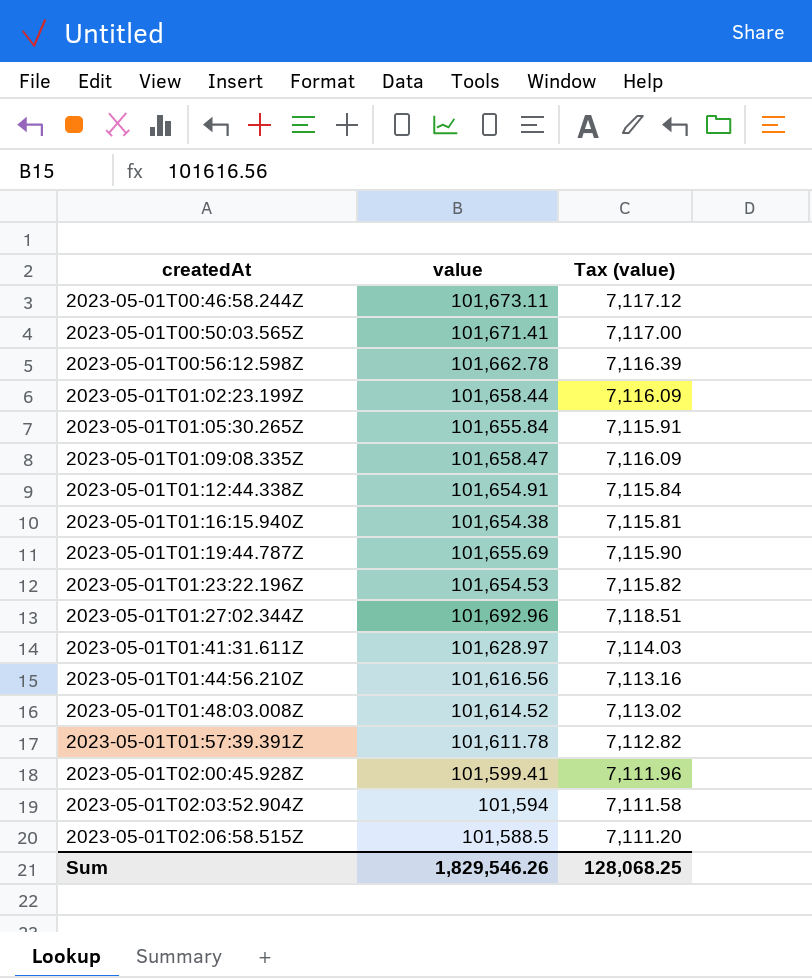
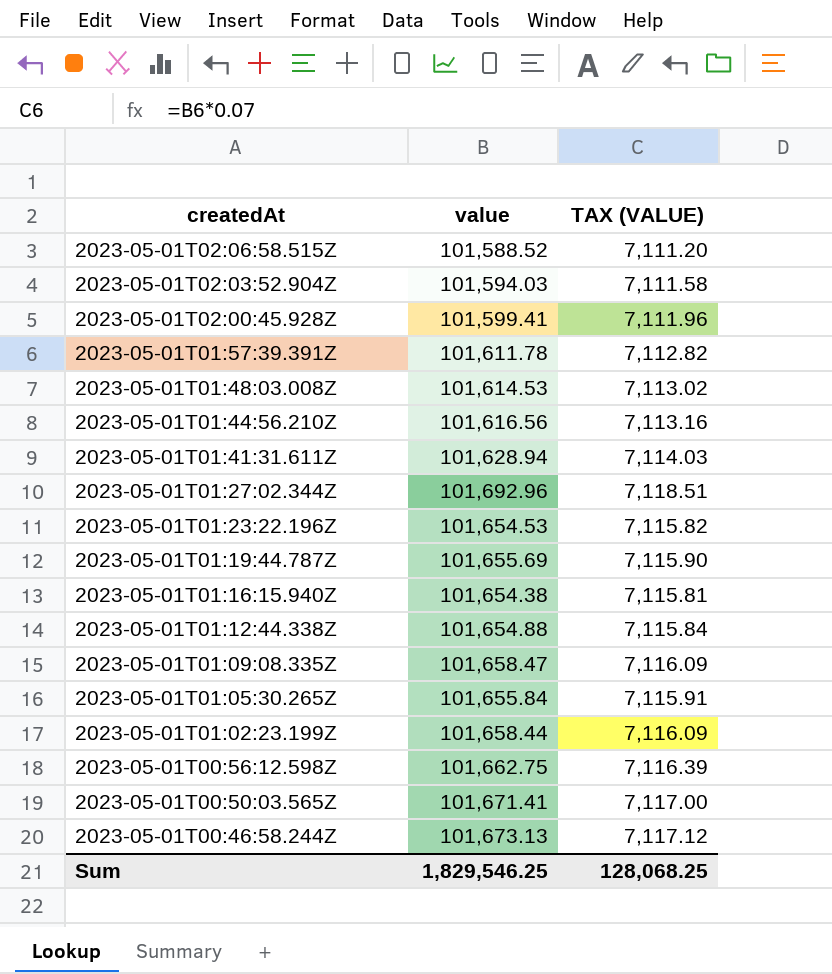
row order: createdAt ascending -> createdAt descending
column name: Tax (value) -> TAX (VALUE)
2023-05-01T02:06:58.515Z | value: 101,588.5 -> 101,588.52
2023-05-01T02:03:52.904Z | value: 101,594 -> 101,594.03
2023-05-01T01:48:03.008Z | value: 101,614.52 -> 101,614.53
2023-05-01T01:41:31.611Z | value: 101,628.97 -> 101,628.94
2023-05-01T01:12:44.338Z | value: 101,654.91 -> 101,654.88
2023-05-01T00:56:12.598Z | value: 101,662.78 -> 101,662.75
2023-05-01T00:46:58.244Z | value: 101,673.11 -> 101,673.13
Sum | value: 1,829,546.26 -> 1,829,546.25

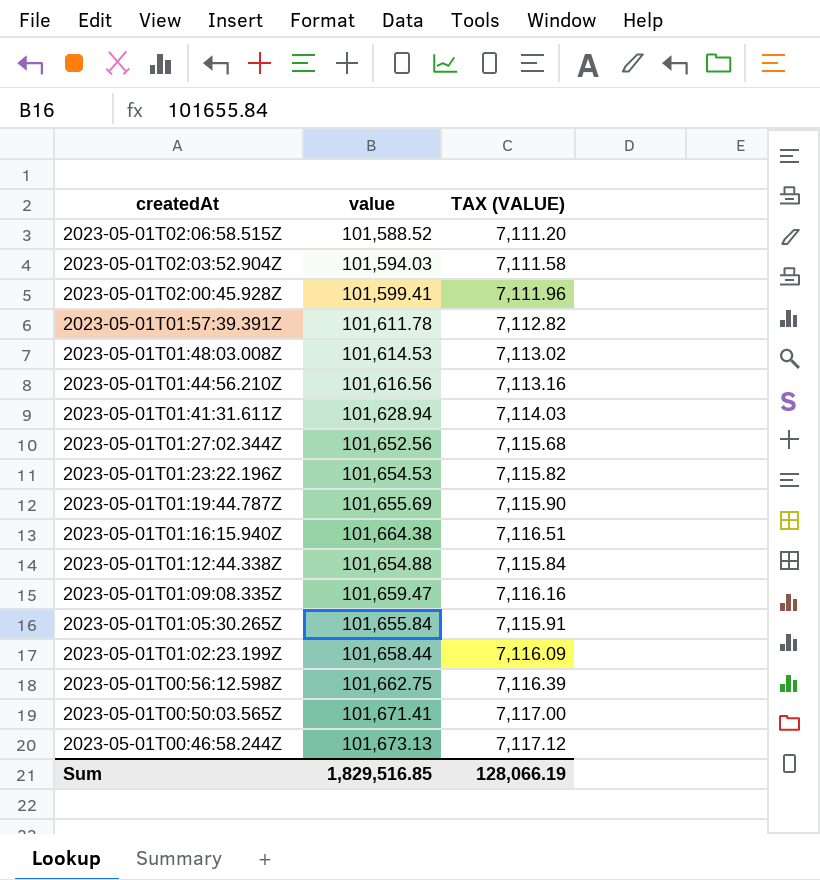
2023-05-01T01:27:02.344Z | value: 101,692.96 -> 101,652.56
2023-05-01T01:27:02.344Z | TAX (VALUE): 7,118.51 -> 7,115.68
2023-05-01T01:16:15.940Z | value: 101,654.38 -> 101,664.38
2023-05-01T01:16:15.940Z | TAX (VALUE): 7,115.81 -> 7,116.51
2023-05-01T01:09:08.335Z | value: 101,658.47 -> 101,659.47
2023-05-01T01:09:08.335Z | TAX (VALUE): 7,116.09 -> 7,116.16
Sum | value: 1,829,546.25 -> 1,829,516.85
Sum | TAX (VALUE): 128,068.25 -> 128,066.19

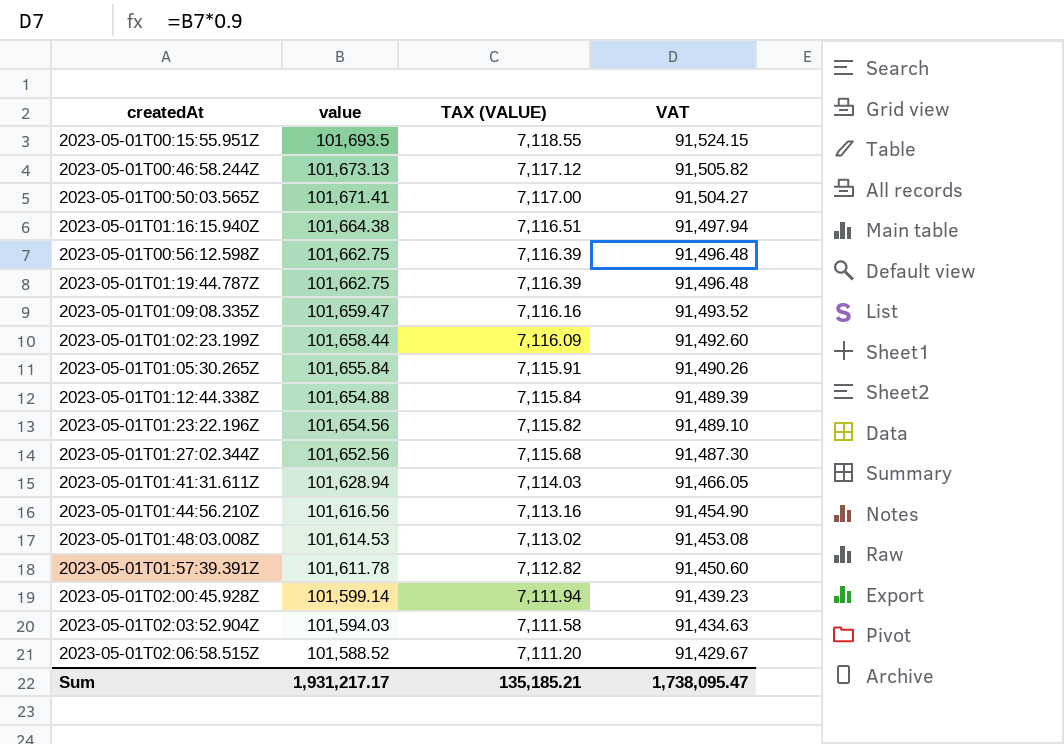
row order: createdAt descending -> value descending
column VAT | formula: none -> [value] * 0.9
row 2023-05-01T00:15:55.951Z: none -> 101,693.5 | 7,118.55 | 91,524.15
2023-05-01T01:19:44.787Z | value: 101,655.69 -> 101,662.75
2023-05-01T01:19:44.787Z | TAX (VALUE): 7,115.90 -> 7,116.39
2023-05-01T01:23:22.196Z | value: 101,654.53 -> 101,654.56
2023-05-01T02:00:45.928Z | value: 101,599.41 -> 101,599.14
2023-05-01T02:00:45.928Z | TAX (VALUE): 7,111.96 -> 7,111.94
Sum | value: 1,829,516.85 -> 1,931,217.17
Sum | TAX (VALUE): 128,066.19 -> 135,185.21

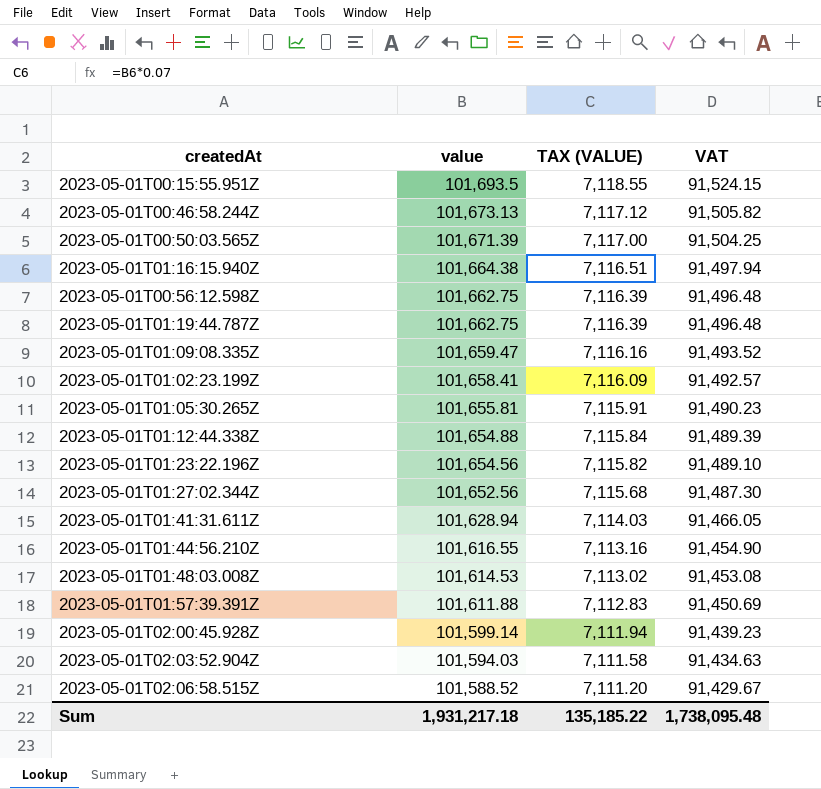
2023-05-01T00:50:03.565Z | value: 101,671.41 -> 101,671.39
2023-05-01T00:50:03.565Z | VAT: 91,504.27 -> 91,504.25
2023-05-01T01:02:23.199Z | value: 101,658.44 -> 101,658.41
2023-05-01T01:02:23.199Z | VAT: 91,492.60 -> 91,492.57
2023-05-01T01:05:30.265Z | value: 101,655.84 -> 101,655.81
2023-05-01T01:05:30.265Z | VAT: 91,490.26 -> 91,490.23
2023-05-01T01:44:56.210Z | value: 101,616.56 -> 101,616.55
2023-05-01T01:57:39.391Z | value: 101,611.78 -> 101,611.88
2023-05-01T01:57:39.391Z | TAX (VALUE): 7,112.82 -> 7,112.83
2023-05-01T01:57:39.391Z | VAT: 91,450.60 -> 91,450.69
Sum | value: 1,931,217.17 -> 1,931,217.18
Sum | TAX (VALUE): 135,185.21 -> 135,185.22
Sum | VAT: 1,738,095.47 -> 1,738,095.48

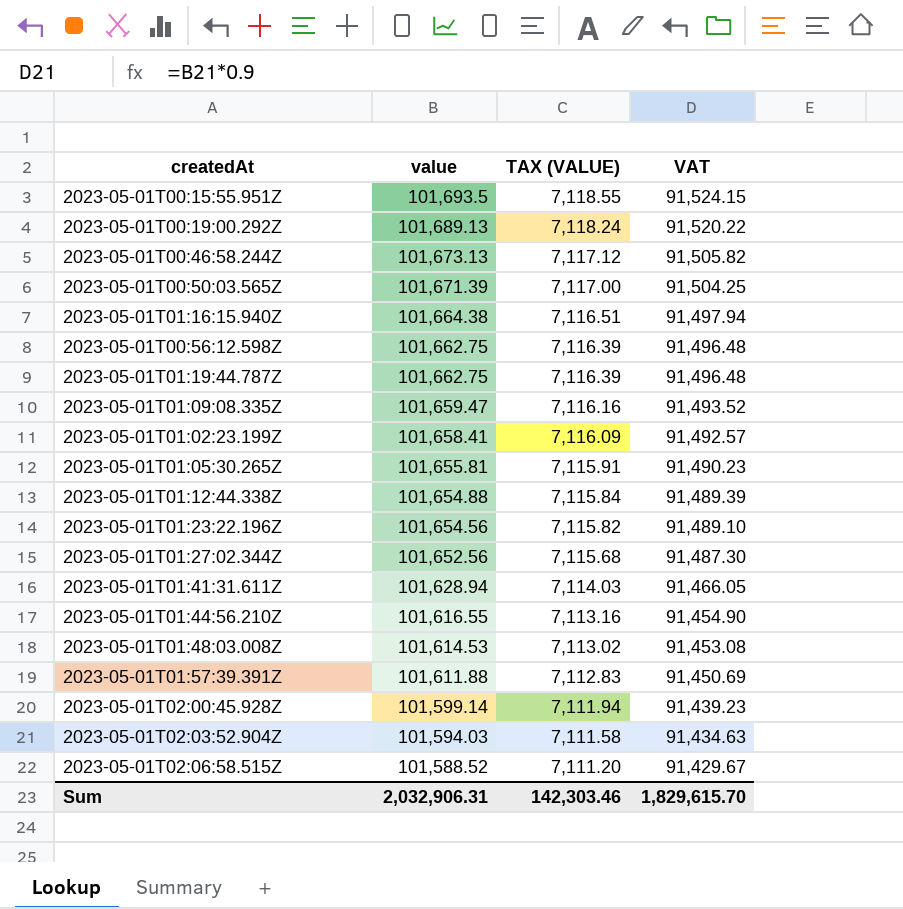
row 2023-05-01T00:19:00.292Z: none -> 101,689.13 | 7,118.24 | 91,520.22
Sum | value: 1,931,217.18 -> 2,032,906.31
Sum | TAX (VALUE): 135,185.22 -> 142,303.46
Sum | VAT: 1,738,095.48 -> 1,829,615.70

